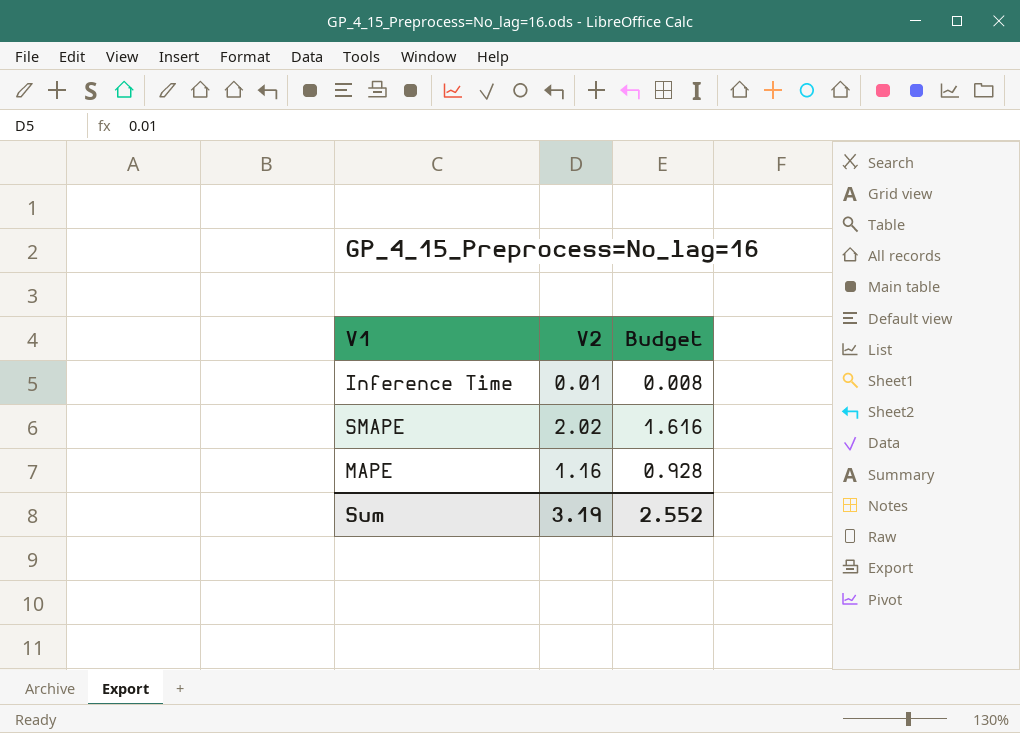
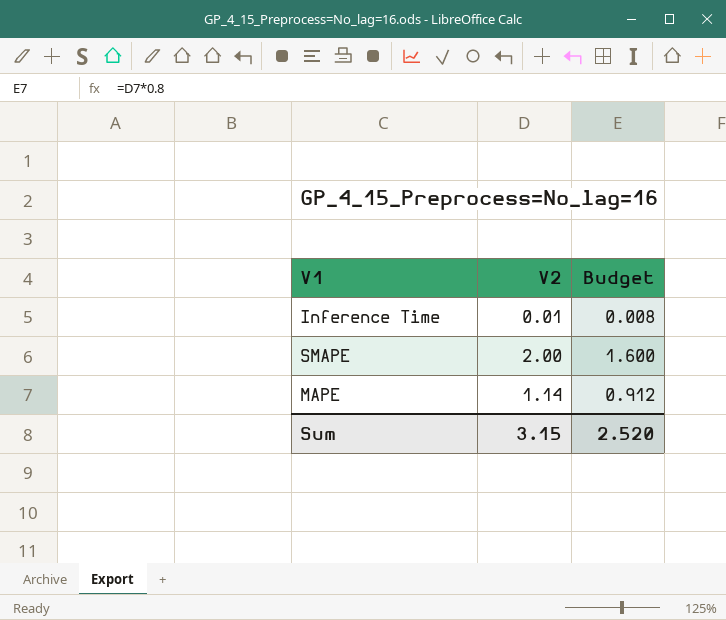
SMAPE | V2: 2.02 -> 2.00
SMAPE | Budget: 1.616 -> 1.600
MAPE | V2: 1.16 -> 1.14
MAPE | Budget: 0.928 -> 0.912
Sum | V2: 3.19 -> 3.15
Sum | Budget: 2.552 -> 2.520

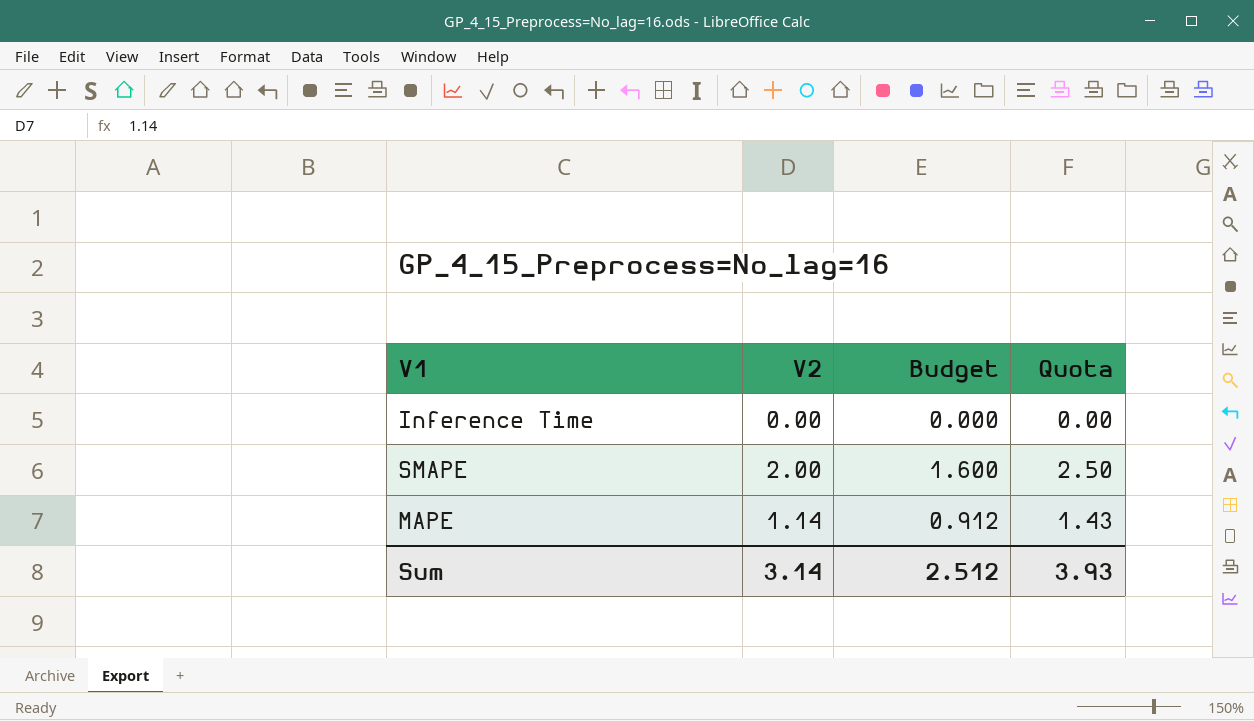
column Quota | formula: none -> [V2] * 1.25
Inference Time | V2: 0.01 -> 0.00
Inference Time | Budget: 0.008 -> 0.000
Sum | V2: 3.15 -> 3.14
Sum | Budget: 2.520 -> 2.512

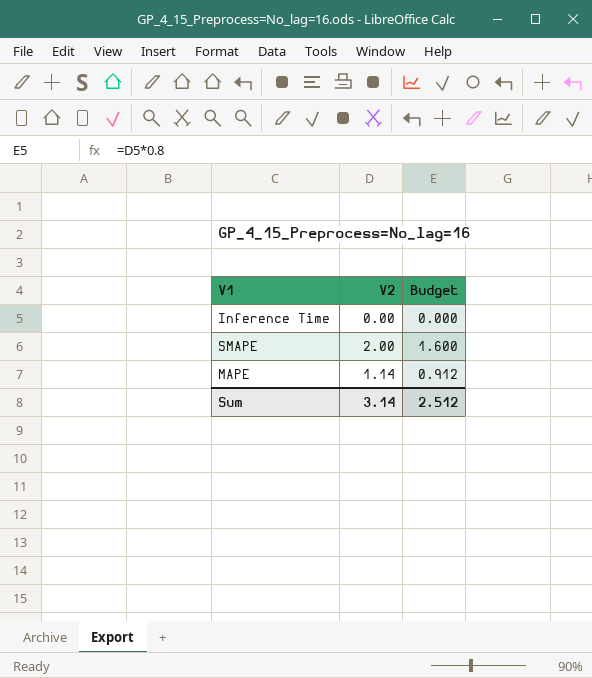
column Quota | formula: [V2] * 1.25 -> none

